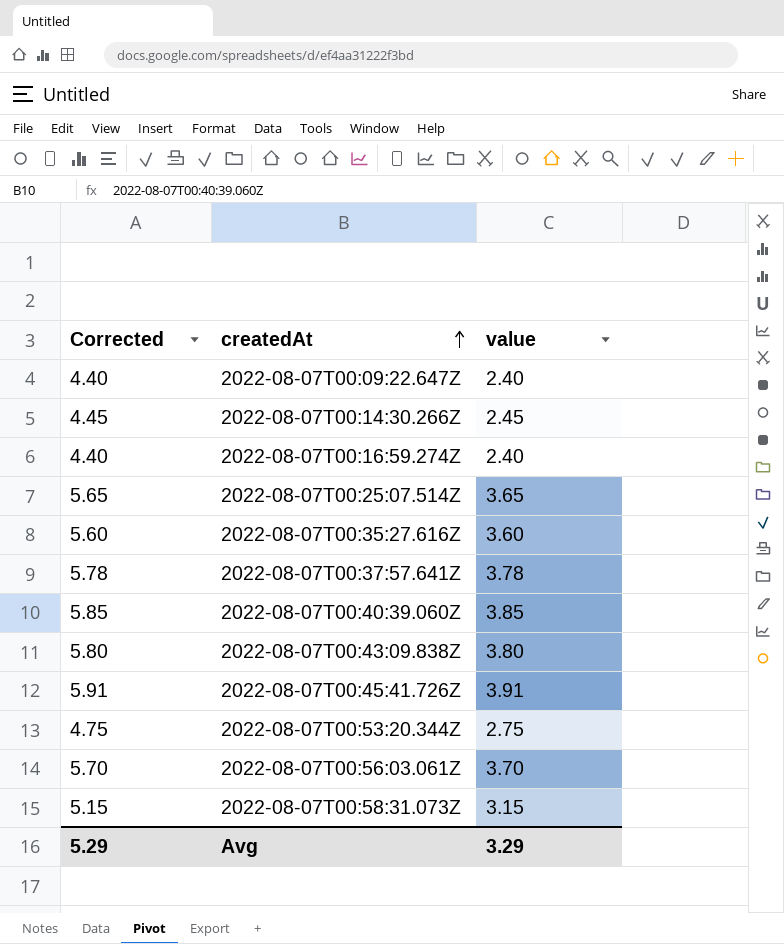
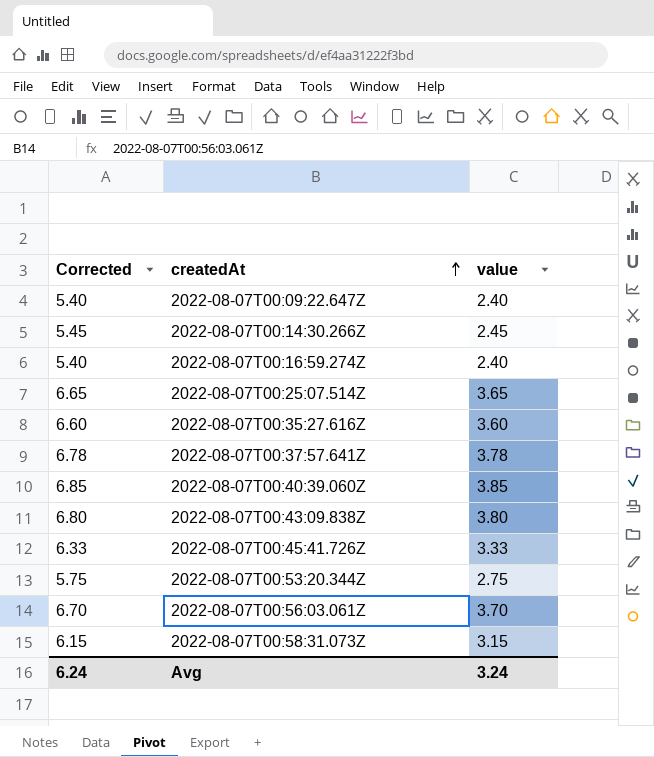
column Corrected | formula: [value] + 2 -> [value] + 3
2022-08-07T00:45:41.726Z | value: 3.91 -> 3.33
Avg | Corrected: 5.29 -> 6.24
Avg | value: 3.29 -> 3.24

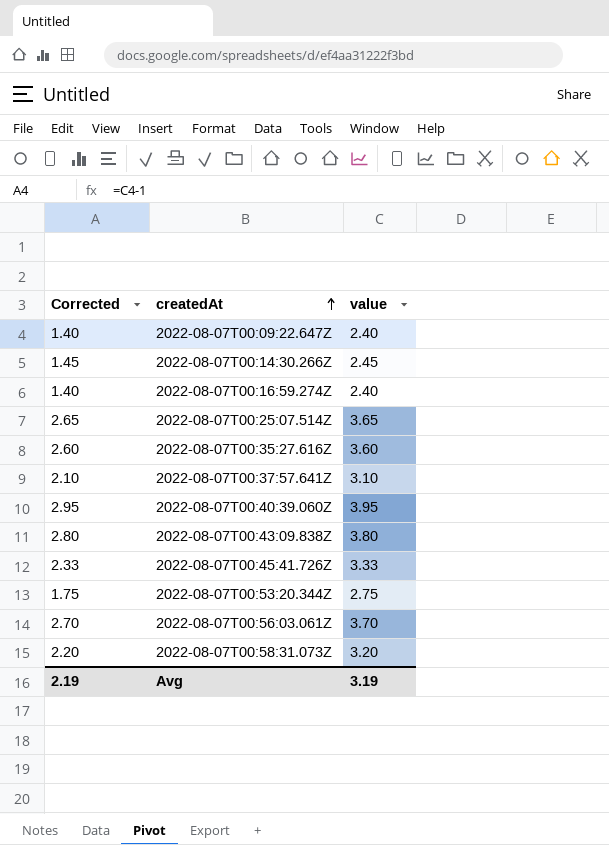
column Corrected | formula: [value] + 3 -> [value] - 1
2022-08-07T00:37:57.641Z | value: 3.78 -> 3.10
2022-08-07T00:40:39.060Z | value: 3.85 -> 3.95
2022-08-07T00:58:31.073Z | value: 3.15 -> 3.20
Avg | Corrected: 6.24 -> 2.19
Avg | value: 3.24 -> 3.19

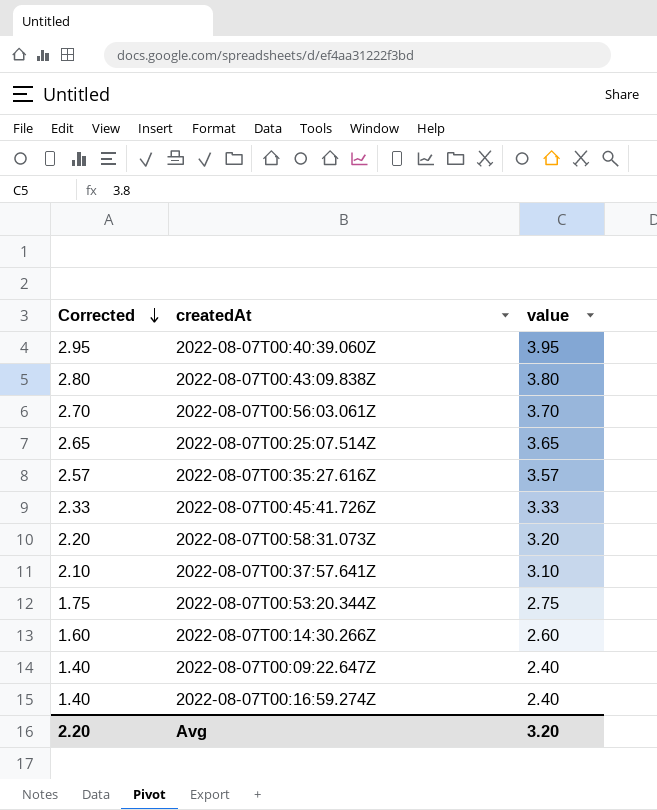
row order: createdAt ascending -> Corrected descending
2022-08-07T00:35:27.616Z | Corrected: 2.60 -> 2.57
2022-08-07T00:35:27.616Z | value: 3.60 -> 3.57
2022-08-07T00:14:30.266Z | Corrected: 1.45 -> 1.60
2022-08-07T00:14:30.266Z | value: 2.45 -> 2.60
Avg | Corrected: 2.19 -> 2.20
Avg | value: 3.19 -> 3.20

